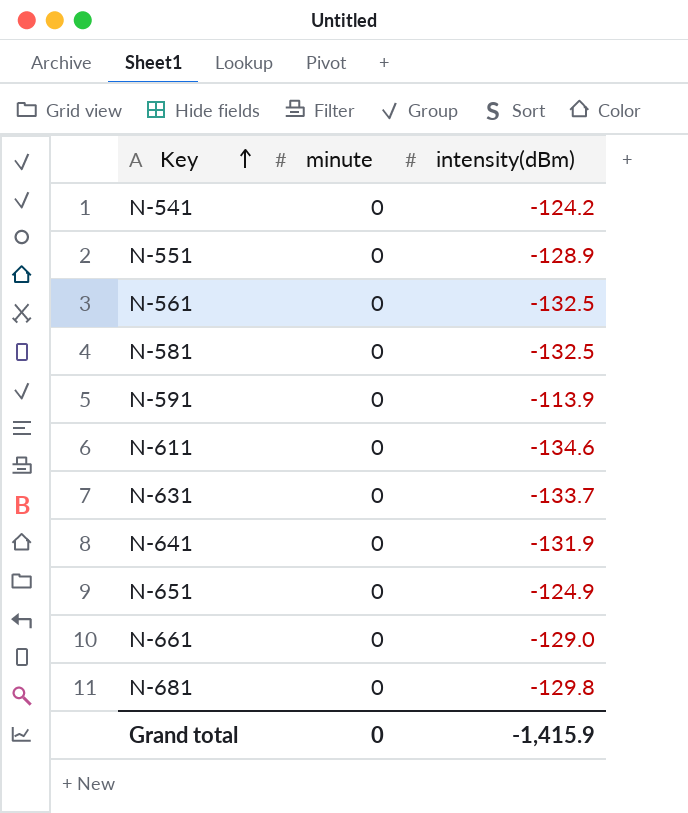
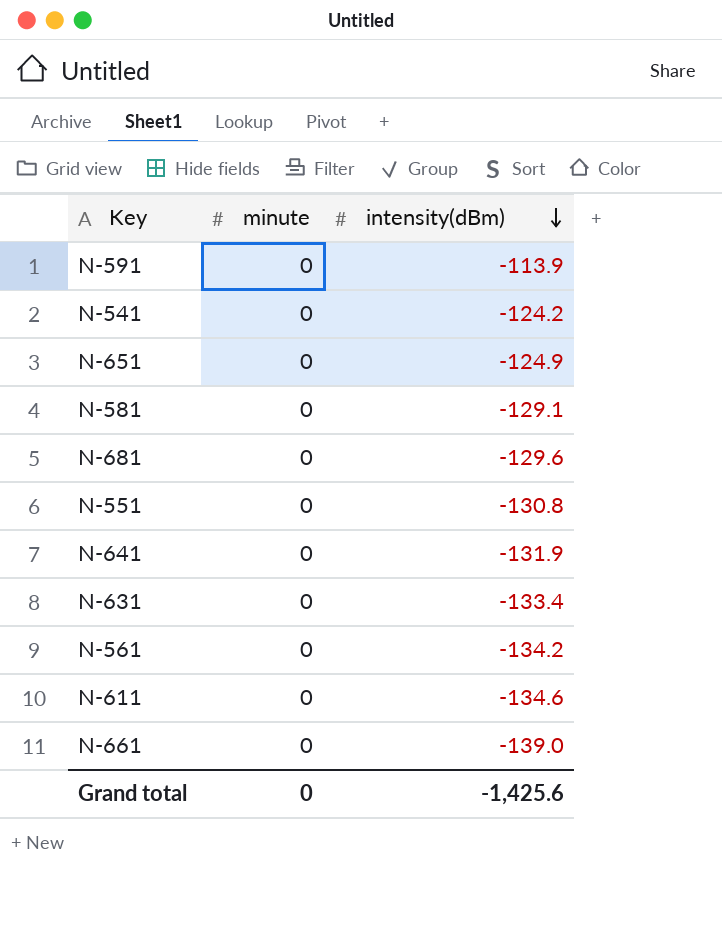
row order: Key ascending -> intensity(dBm) descending
N-581 | intensity(dBm): -132.5 -> -129.1
N-681 | intensity(dBm): -129.8 -> -129.6
N-551 | intensity(dBm): -128.9 -> -130.8
N-631 | intensity(dBm): -133.7 -> -133.4
N-561 | intensity(dBm): -132.5 -> -134.2
N-661 | intensity(dBm): -129.0 -> -139.0
Grand total | intensity(dBm): -1,415.9 -> -1,425.6

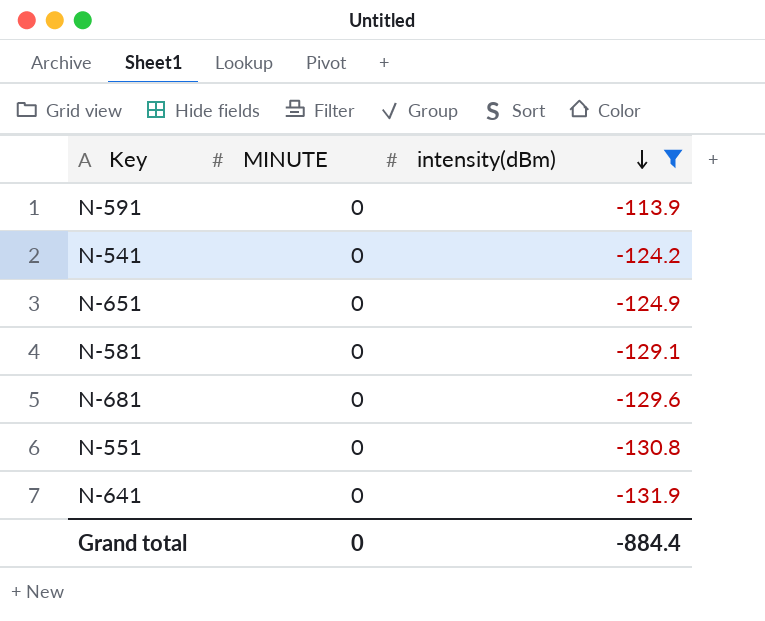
filter: none -> intensity(dBm) >= -131.9
column name: minute -> MINUTE
Grand total | intensity(dBm): -1,425.6 -> -884.4

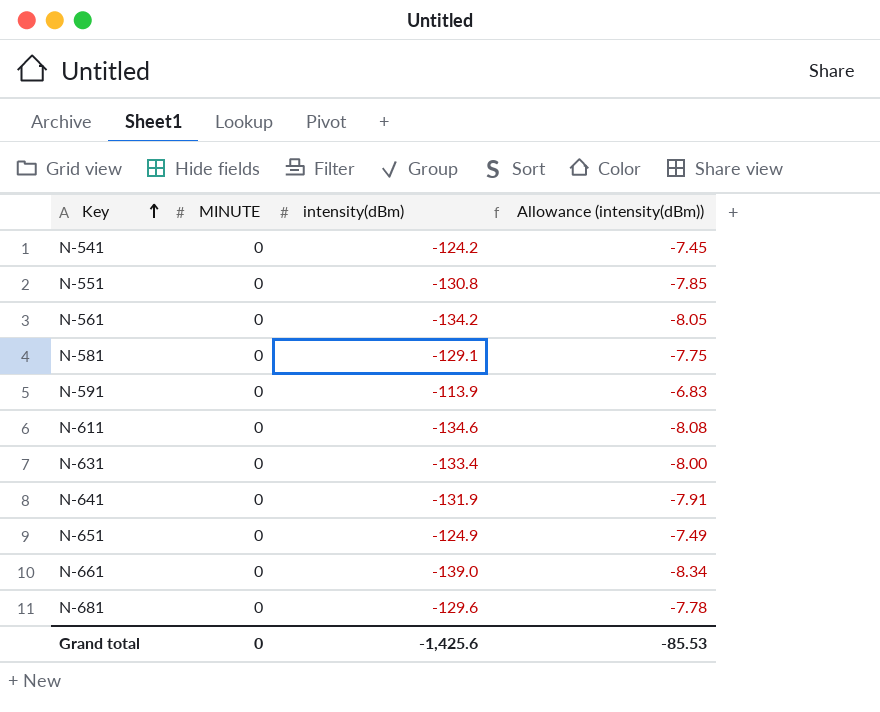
filter: intensity(dBm) >= -131.9 -> none
row order: intensity(dBm) descending -> Key ascending
column Allowance (intensity(dBm)) | formula: none -> [intensity(dBm)] * 0.06
Grand total | intensity(dBm): -884.4 -> -1,425.6

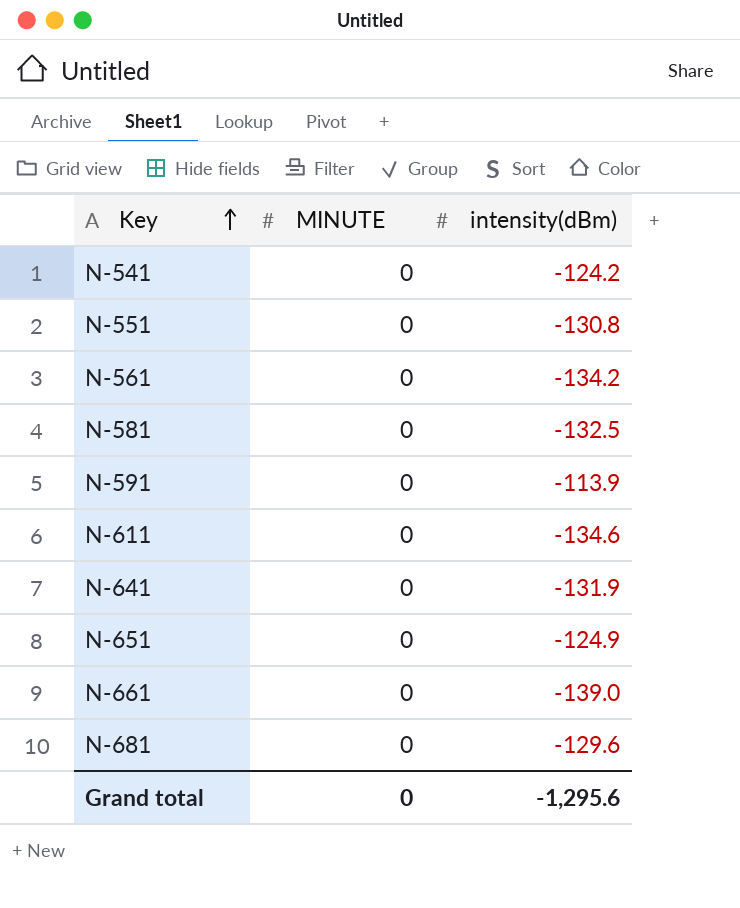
column Allowance (intensity(dBm)) | formula: [intensity(dBm)] * 0.06 -> none
row N-631: 0 | -133.4 | -8.00 -> none
N-581 | intensity(dBm): -129.1 -> -132.5
Grand total | intensity(dBm): -1,425.6 -> -1,295.6

